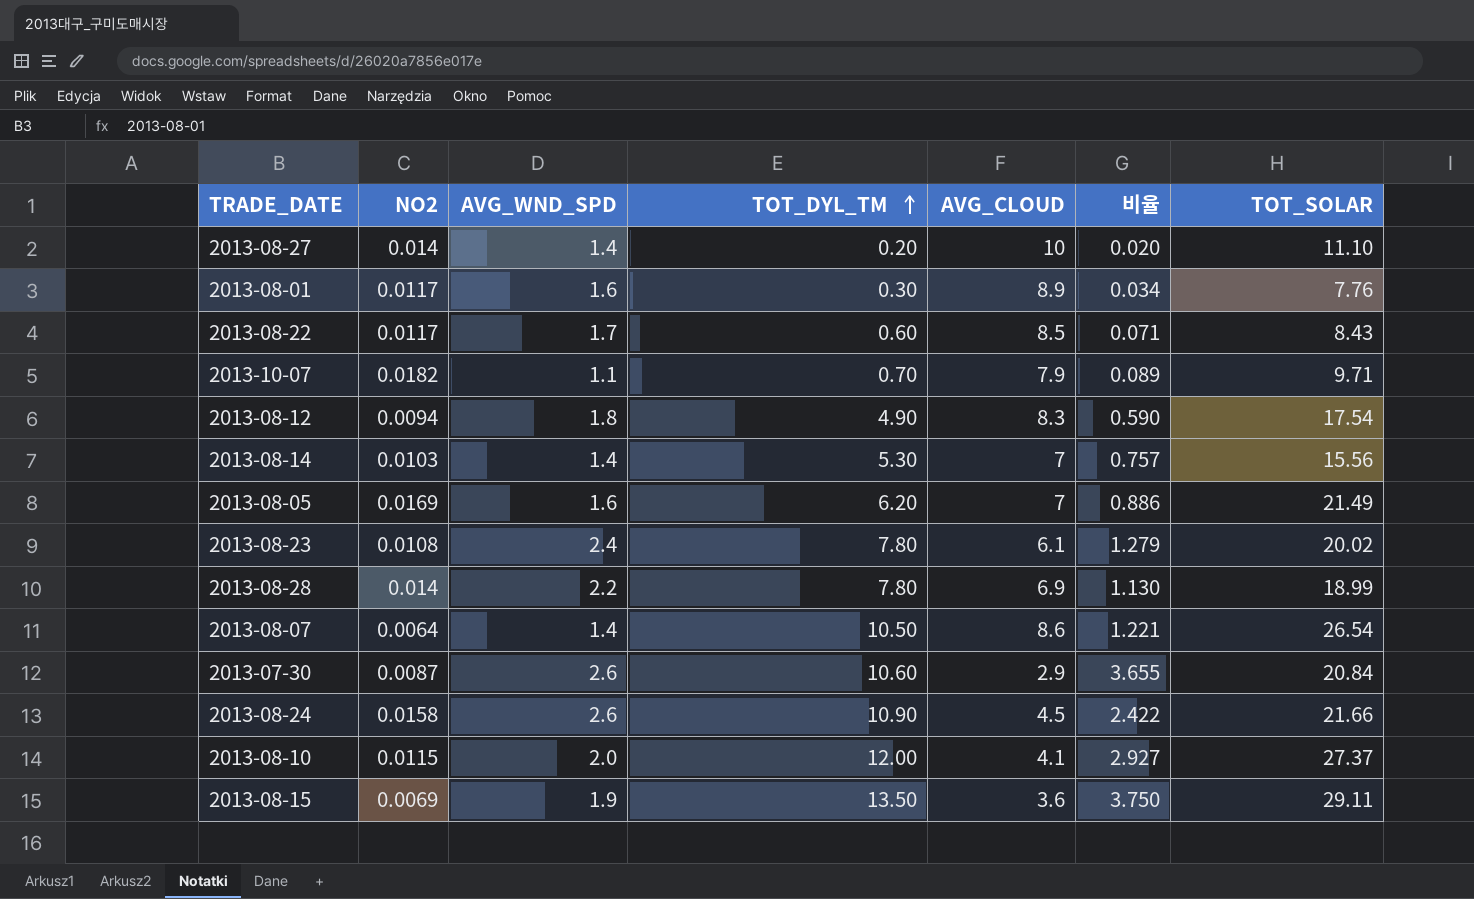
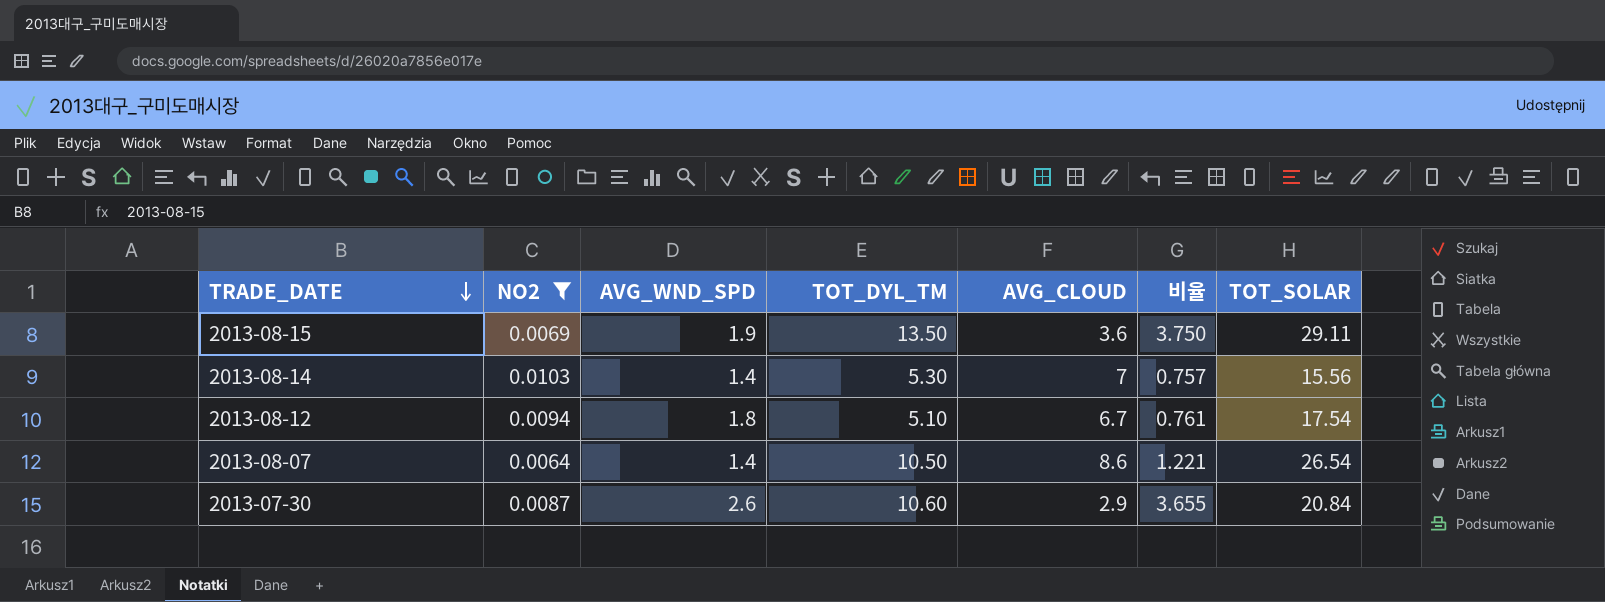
filter: none -> NO2 <= 0.0103
row order: TOT_DYL_TM ascending -> TRADE_DATE descending
2013-08-12 | TOT_DYL_TM: 4.90 -> 5.10
2013-08-12 | AVG_CLOUD: 8.3 -> 6.7
2013-08-12 | 비율: 0.590 -> 0.761

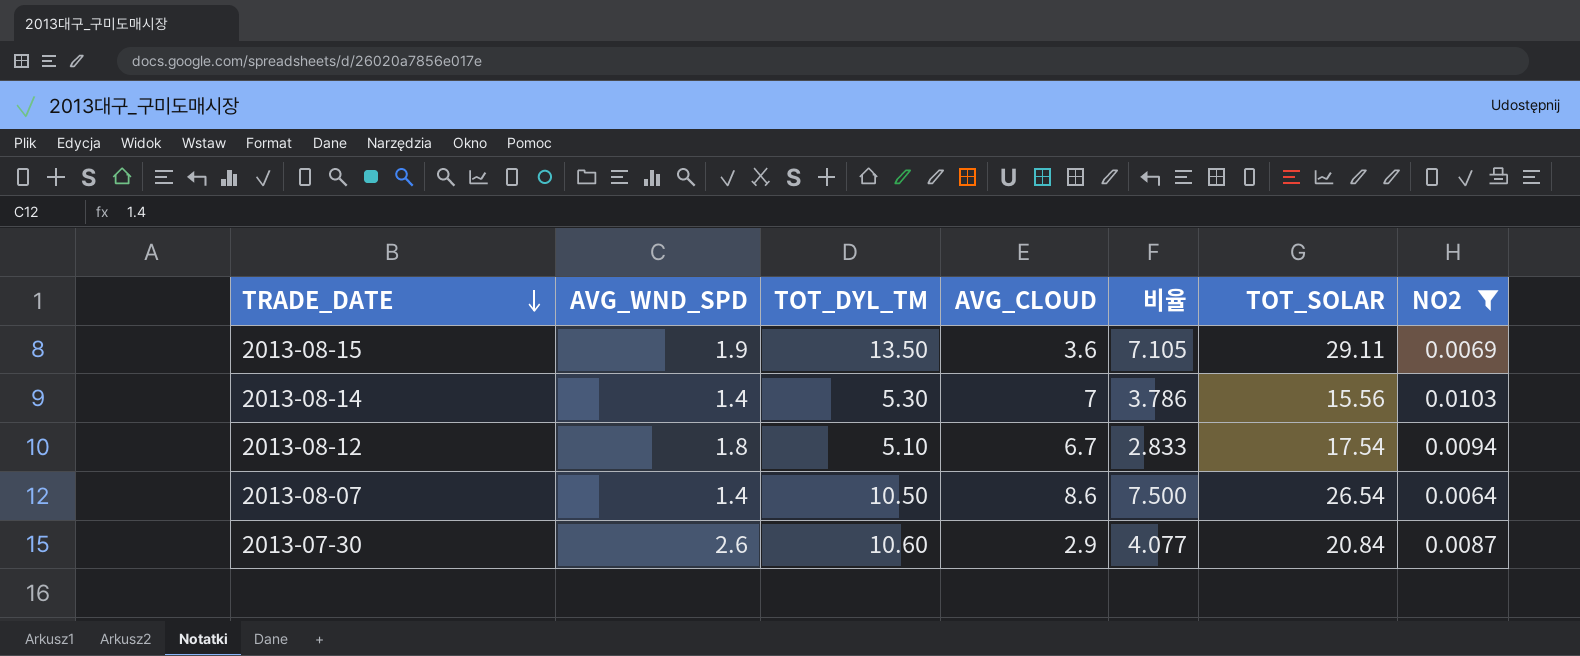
column 비율 | formula: [TOT_DYL_TM] / [AVG_CLOUD] -> [TOT_DYL_TM] / [AVG_WND_SPD]
column NO2 | position: 2 -> 7

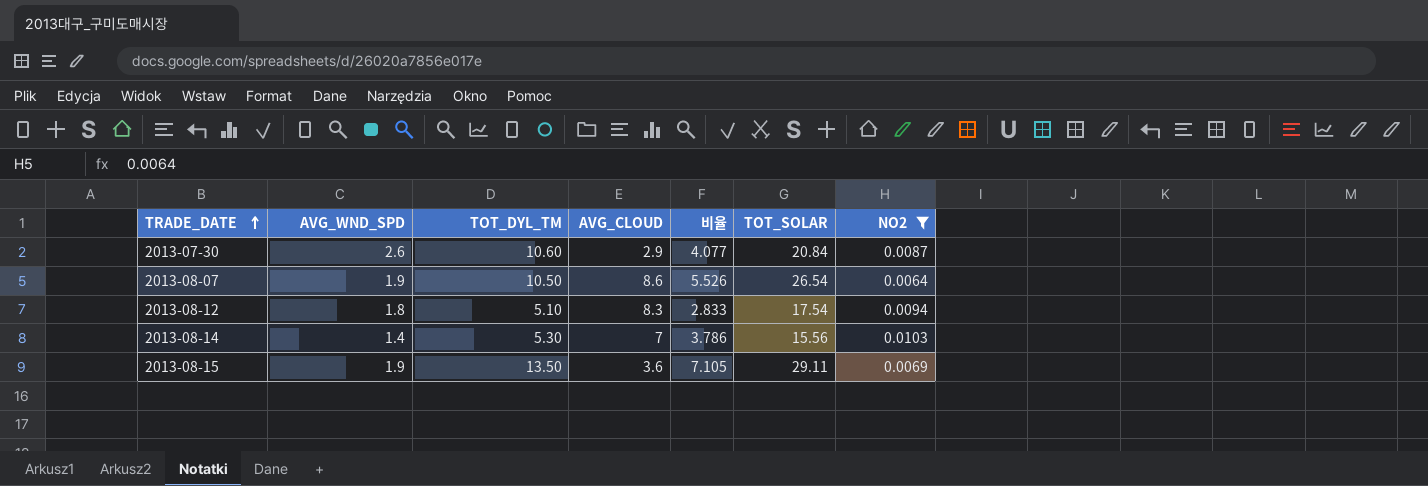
row order: TRADE_DATE descending -> TRADE_DATE ascending
2013-08-07 | AVG_WND_SPD: 1.4 -> 1.9
2013-08-07 | 비율: 7.500 -> 5.526
2013-08-12 | AVG_CLOUD: 6.7 -> 8.3

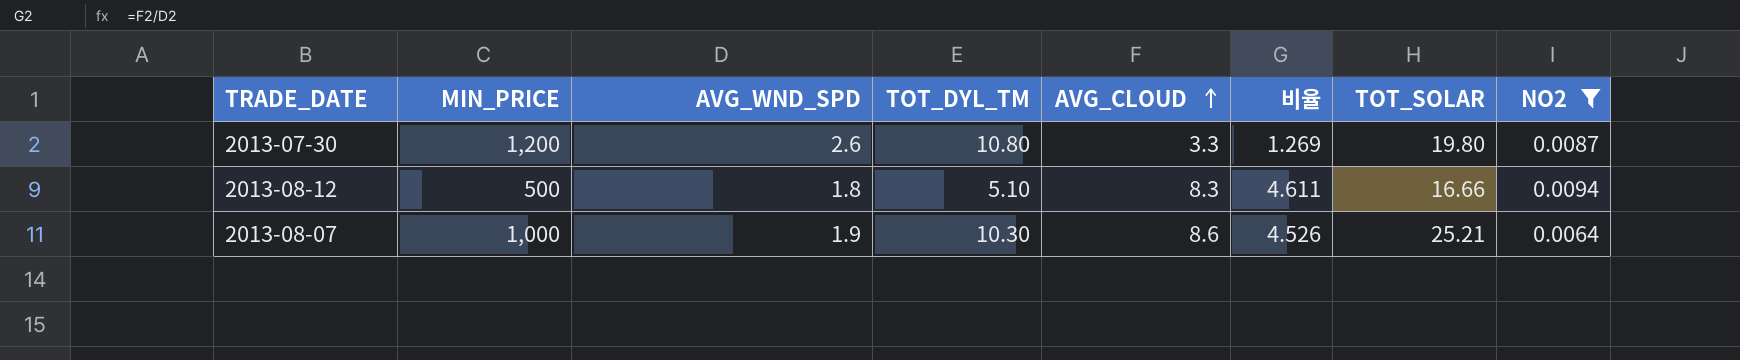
row order: TRADE_DATE ascending -> AVG_CLOUD ascending
column MIN_PRICE | position: none -> 2
column 비율 | formula: [TOT_DYL_TM] / [AVG_WND_SPD] -> [AVG_CLOUD] / [AVG_WND_SPD]
row 2013-08-14: 1.4 | 5.30 | 7 | 3.786 | 15.56 | 0.0103 -> none
row 2013-08-15: 1.9 | 13.50 | 3.6 | 7.105 | 29.11 | 0.0069 -> none
2013-07-30 | TOT_DYL_TM: 10.60 -> 10.80
2013-07-30 | AVG_CLOUD: 2.9 -> 3.3
2013-07-30 | TOT_SOLAR: 20.84 -> 19.80
2013-08-12 | TOT_SOLAR: 17.54 -> 16.66
2013-08-07 | TOT_DYL_TM: 10.50 -> 10.30
2013-08-07 | TOT_SOLAR: 26.54 -> 25.21

